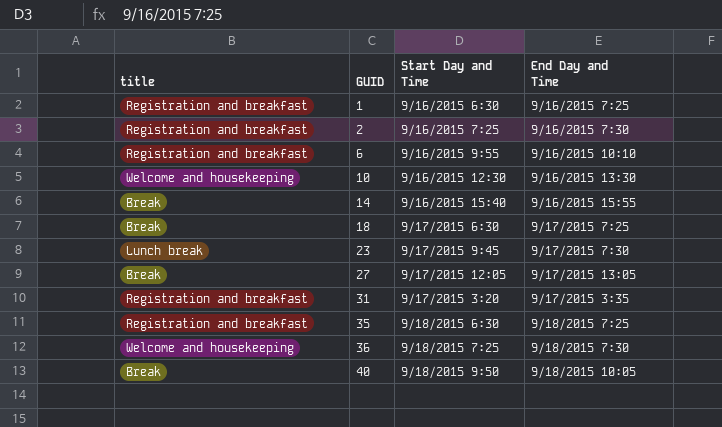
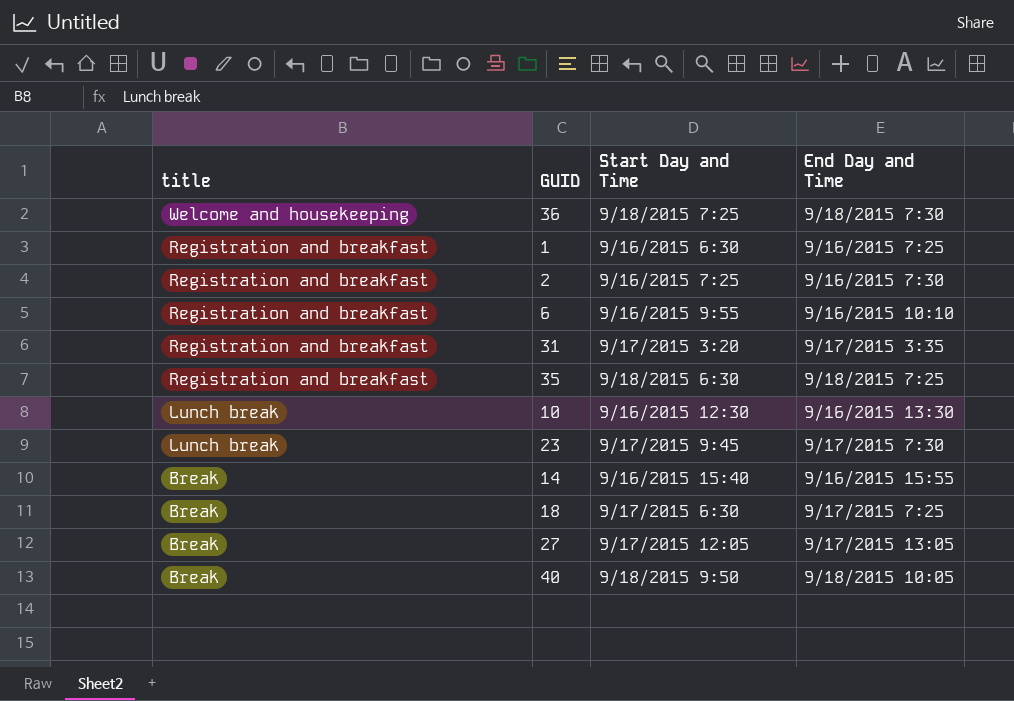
row order: GUID ascending -> title descending
10 | title: Welcome and housekeeping -> Lunch break

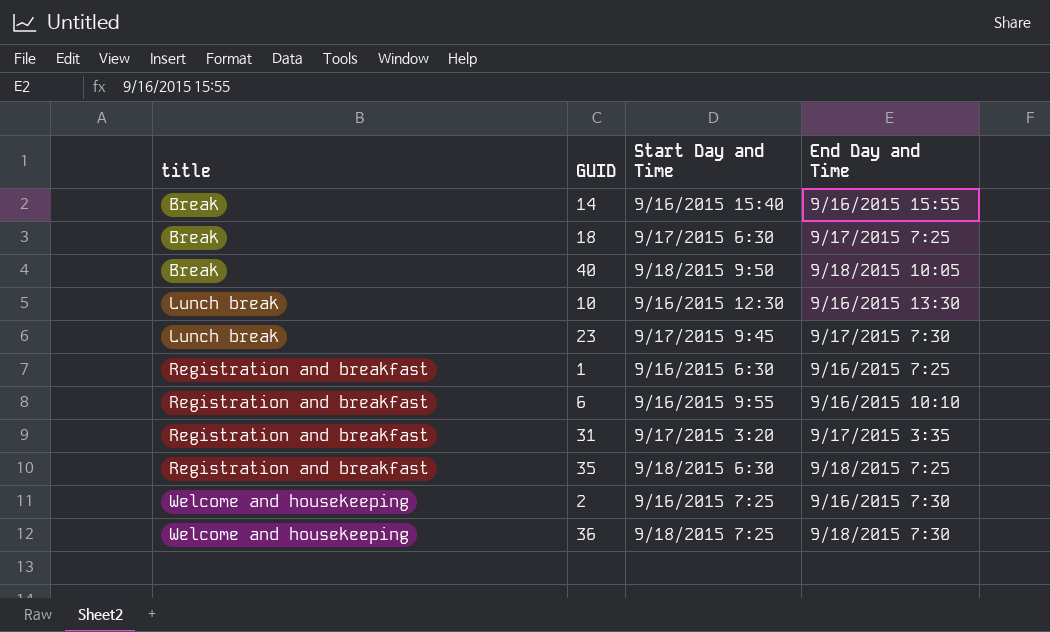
row order: title descending -> title ascending
row 27: Break | 9/17/2015 12:05 | 9/17/2015 13:05 -> none
2 | title: Registration and breakfast -> Welcome and housekeeping

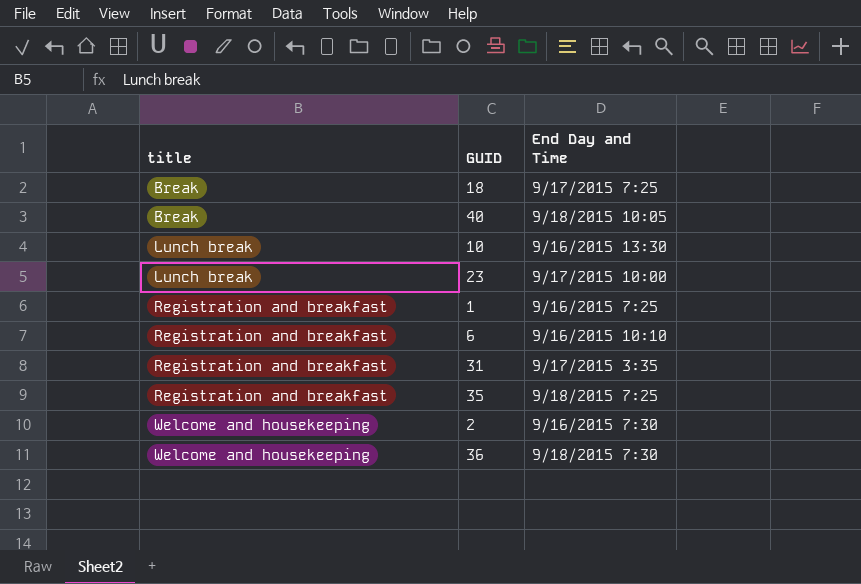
column Start Day and Time | position: 3 -> none
row 14: Break | 9/16/2015 15:40 | 9/16/2015 15:55 -> none
23 | End Day and Time: 9/17/2015 7:30 -> 9/17/2015 10:00

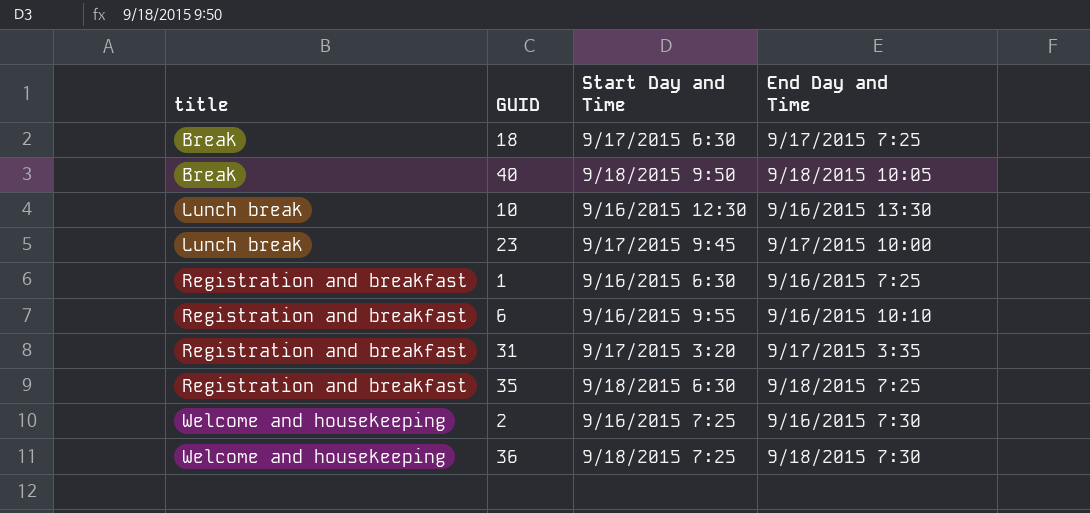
column Start Day and Time | position: none -> 3

